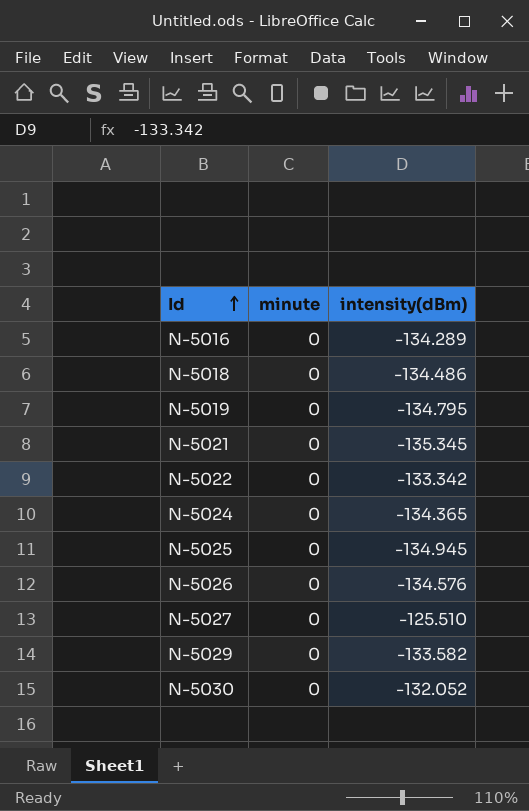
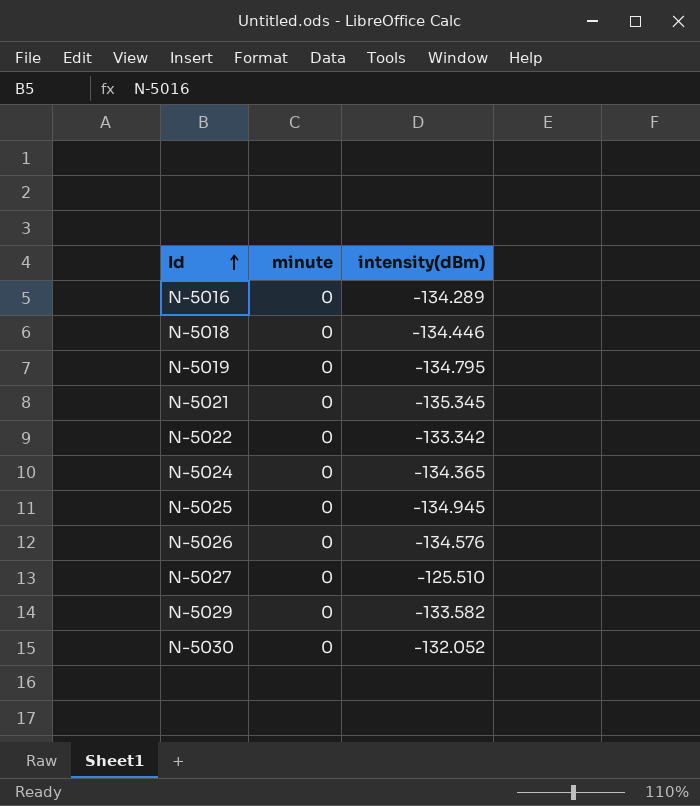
N-5018 | intensity(dBm): -134.486 -> -134.446

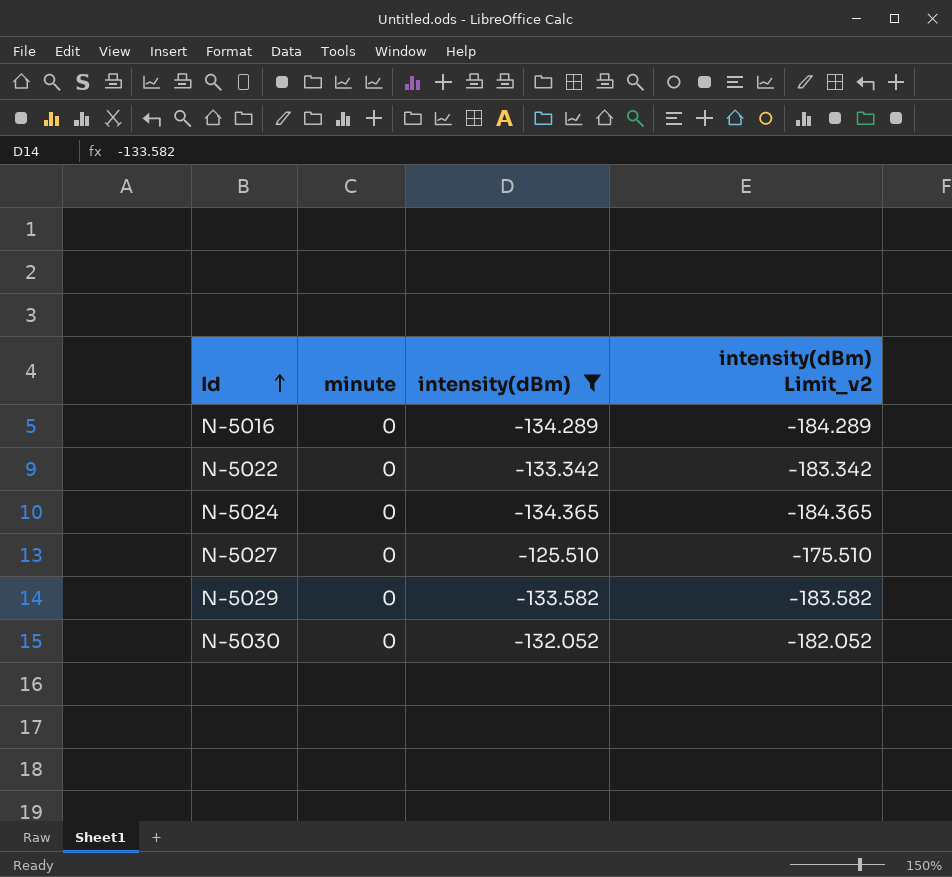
filter: none -> intensity(dBm) >= -134.365
column intensity(dBm) Limit_v2 | formula: none -> [intensity(dBm)] - 50

